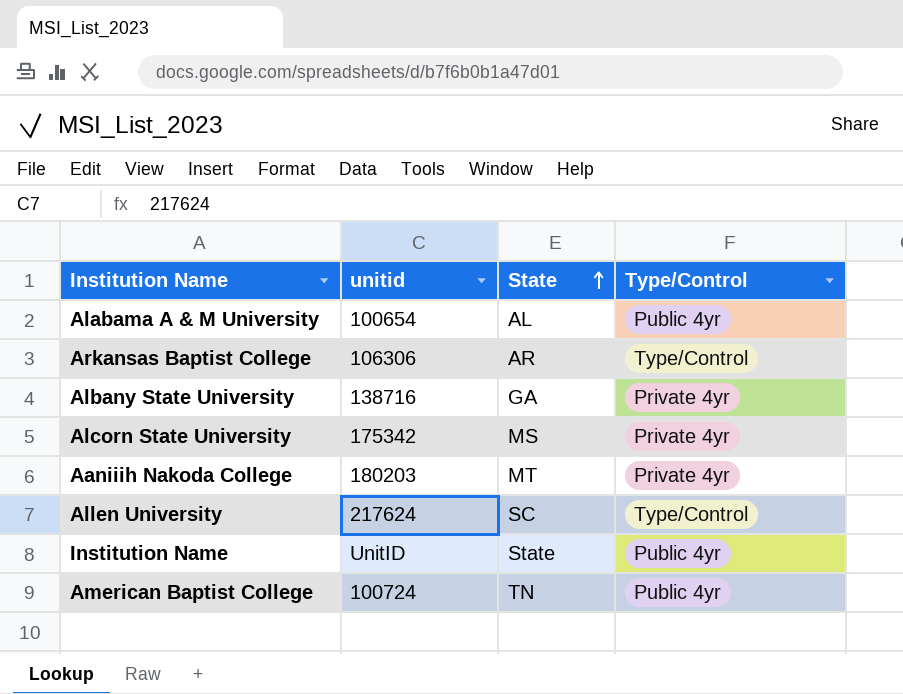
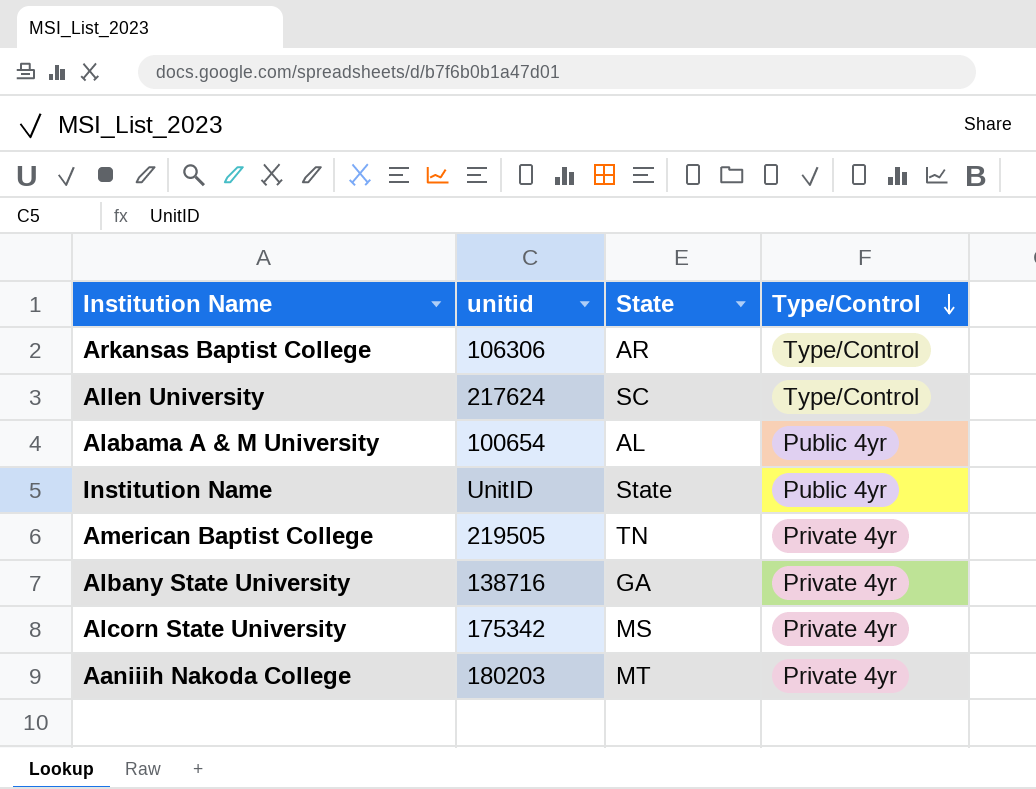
row order: State ascending -> Type/Control descending
American Baptist College | unitid: 100724 -> 219505
American Baptist College | Type/Control: Public 4yr -> Private 4yr

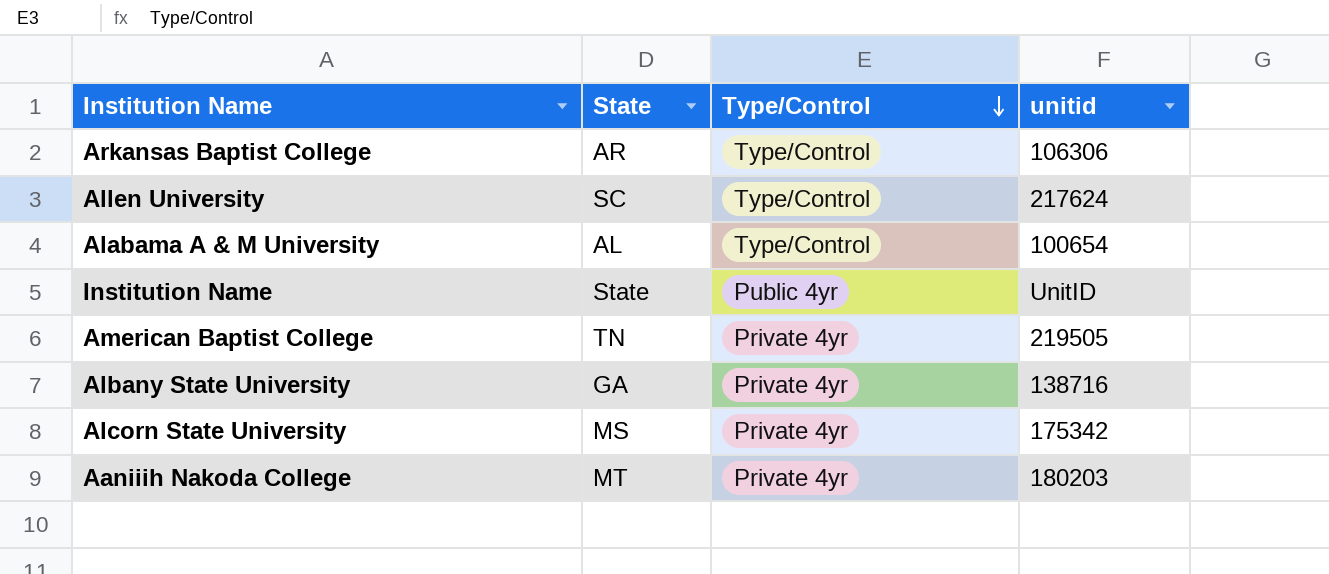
column unitid | position: 2 -> 4
Alabama A & M University | Type/Control: Public 4yr -> Type/Control

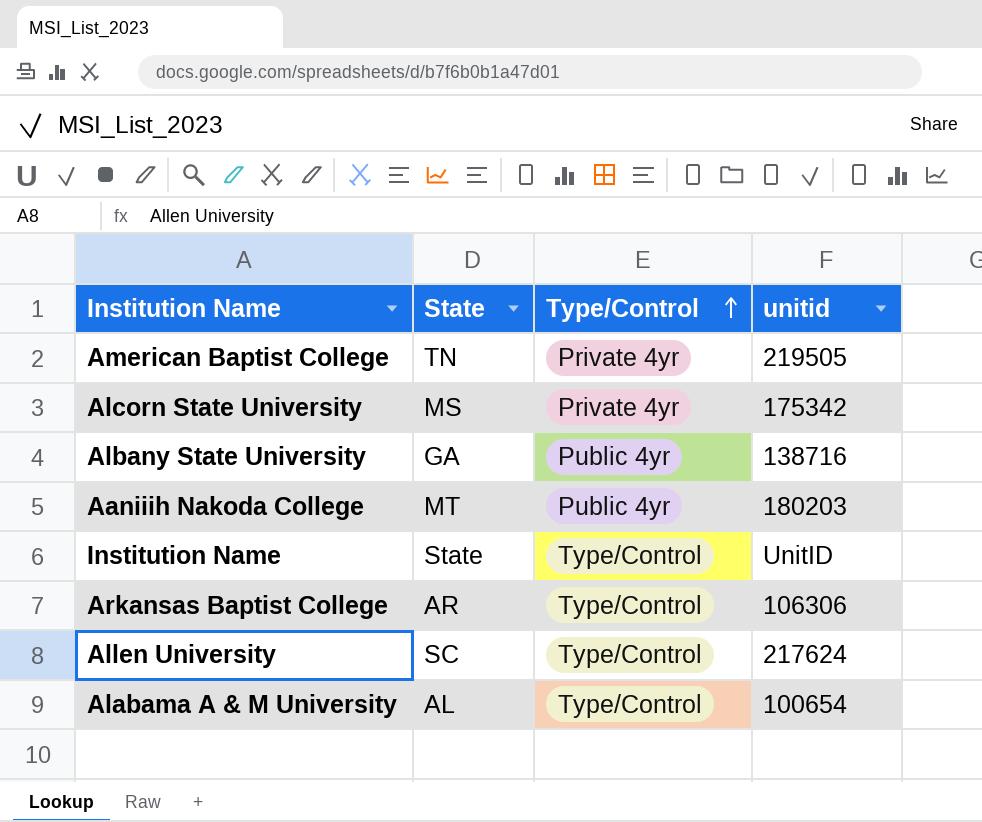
row order: Type/Control descending -> Type/Control ascending
Albany State University | Type/Control: Private 4yr -> Public 4yr
Aaniiih Nakoda College | Type/Control: Private 4yr -> Public 4yr
Institution Name | Type/Control: Public 4yr -> Type/Control

